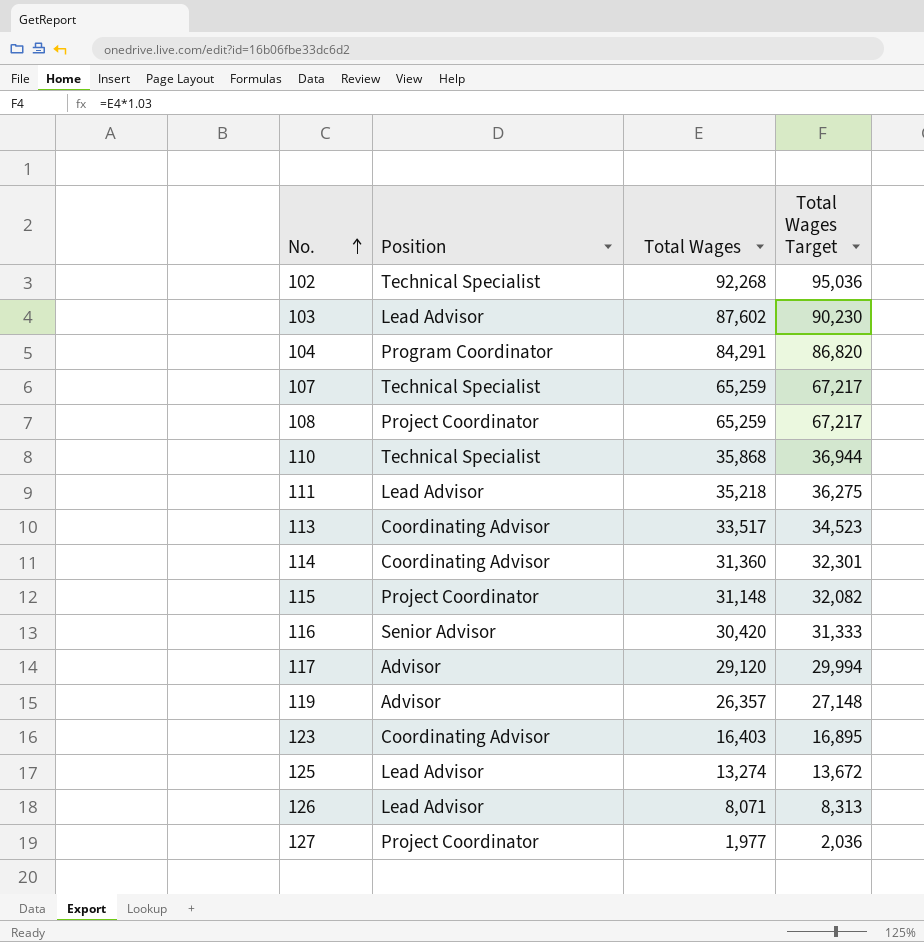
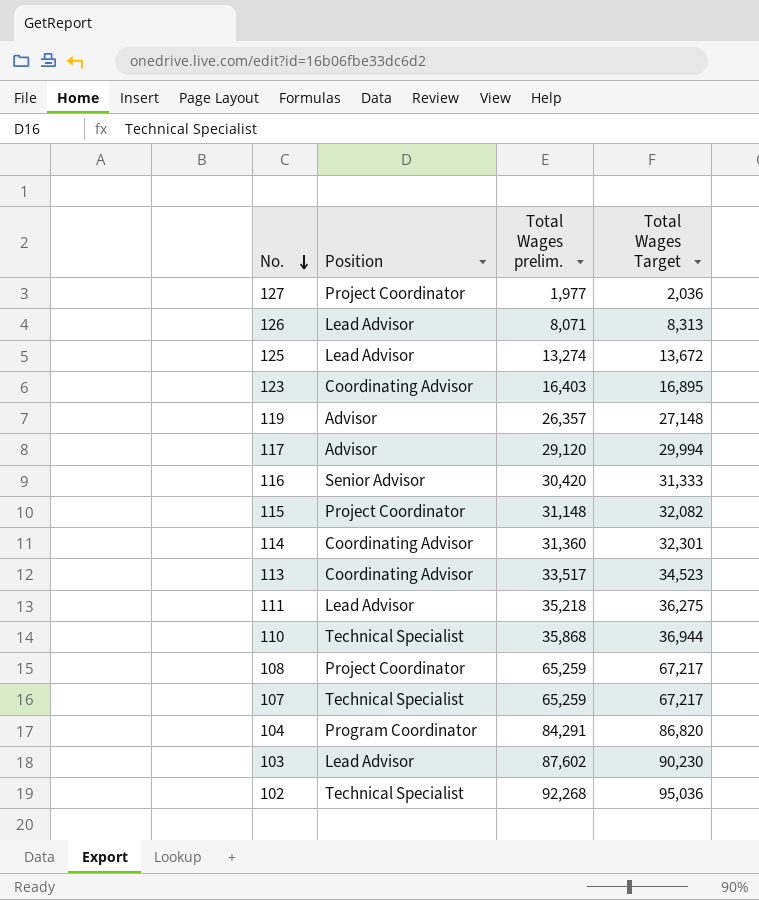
row order: No. ascending -> No. descending
column name: Total Wages -> Total Wages prelim.

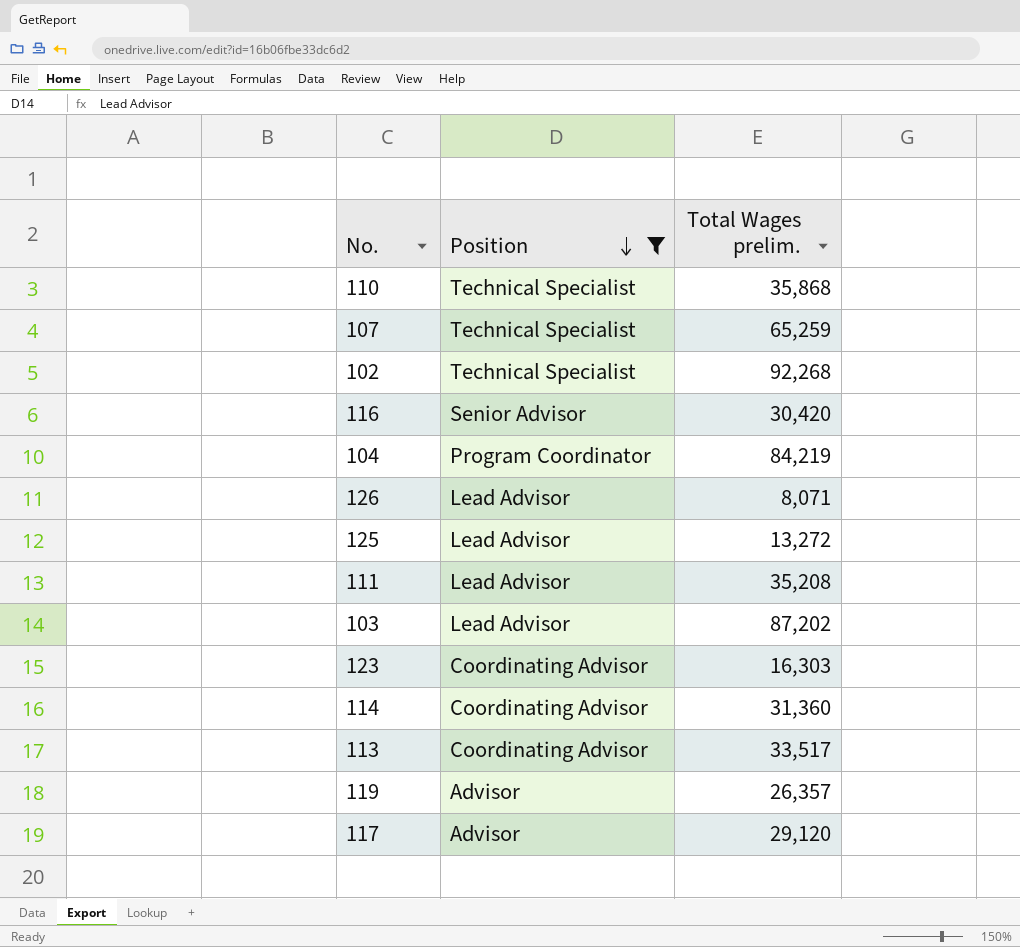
filter: none -> Position != Project Coordinator
row order: No. descending -> Position descending
column Total Wages Target | formula: [Total Wages prelim.] * 1.03 -> none
104 | Total Wages prelim.: 84,291 -> 84,219
125 | Total Wages prelim.: 13,274 -> 13,272
111 | Total Wages prelim.: 35,218 -> 35,208
103 | Total Wages prelim.: 87,602 -> 87,202
123 | Total Wages prelim.: 16,403 -> 16,303

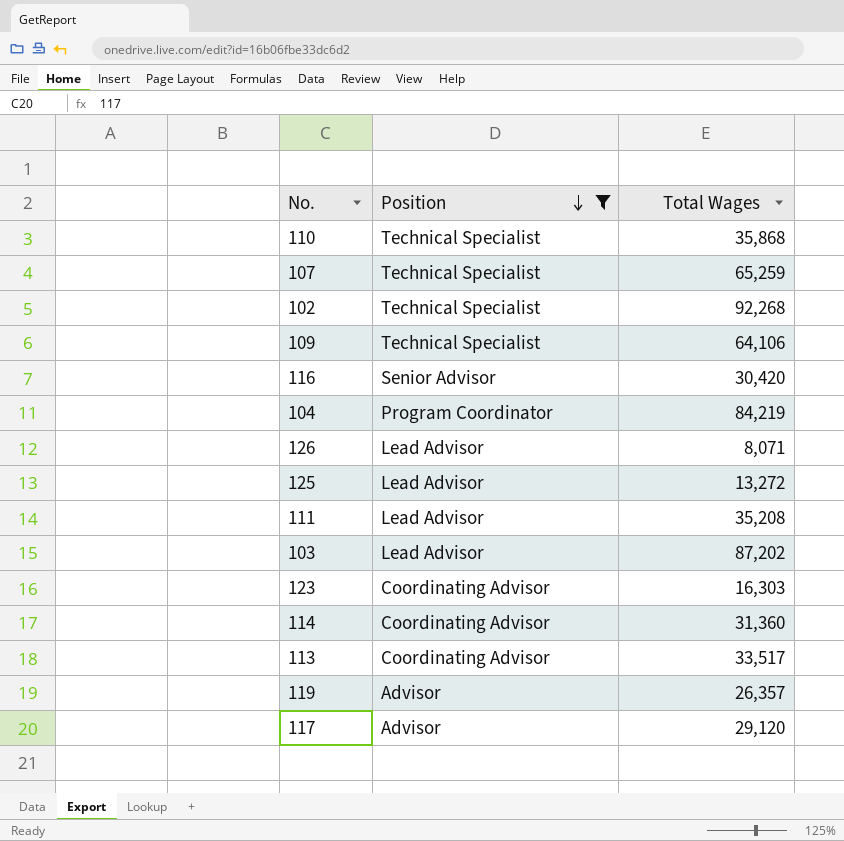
column name: Total Wages prelim. -> Total Wages
row 109: none -> Technical Specialist | 64,106

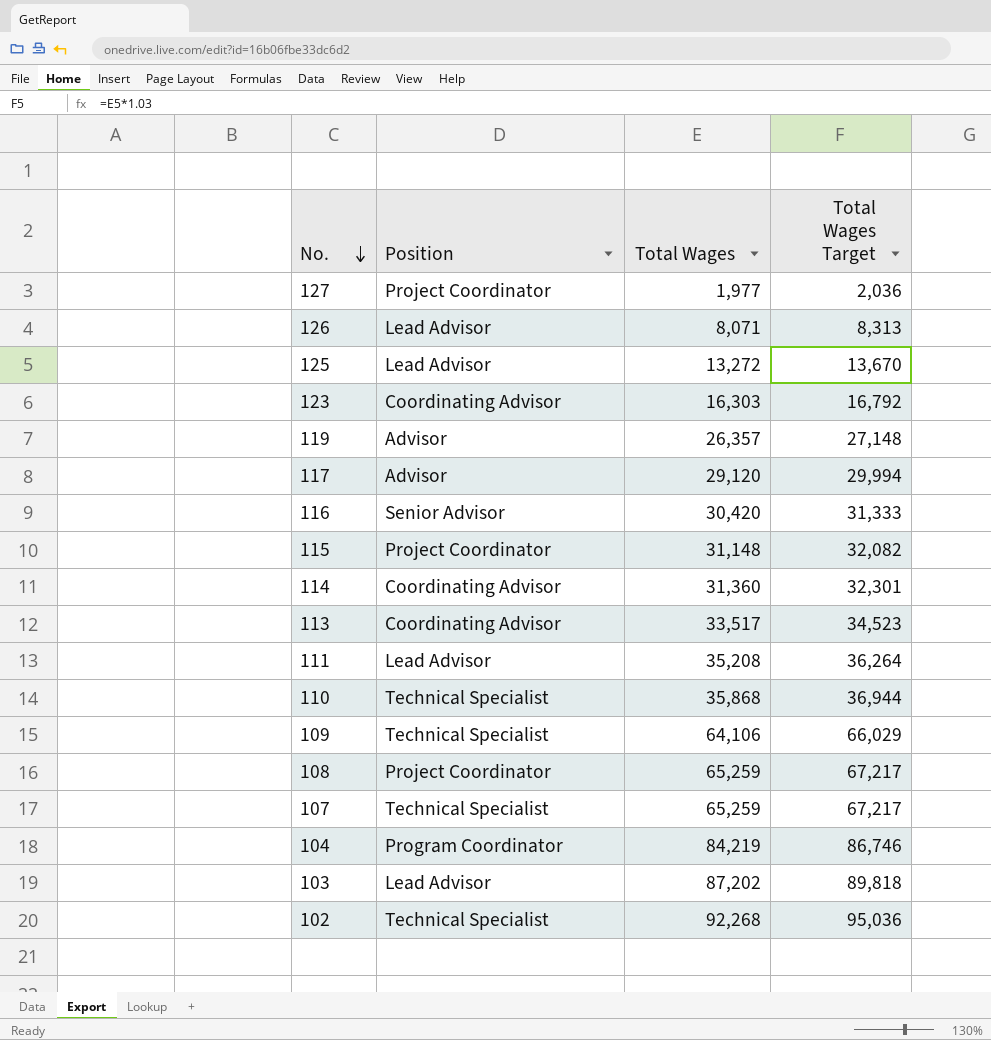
filter: Position != Project Coordinator -> none
row order: Position descending -> No. descending
column Total Wages Target | formula: none -> [Total Wages] * 1.03

